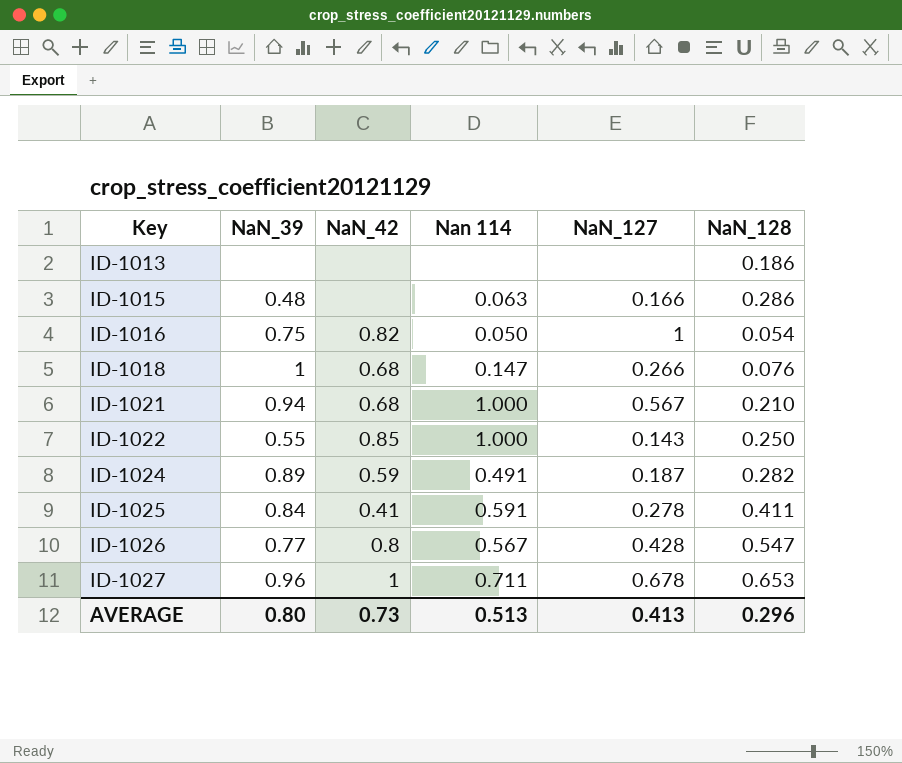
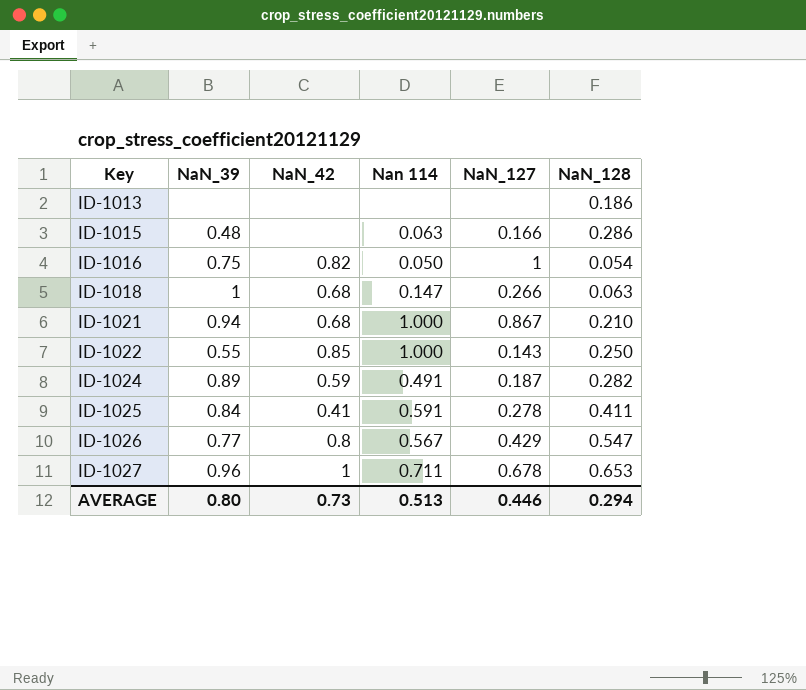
ID-1018 | NaN_128: 0.076 -> 0.063
ID-1021 | NaN_127: 0.567 -> 0.867
ID-1026 | NaN_127: 0.428 -> 0.429
AVERAGE | NaN_127: 0.413 -> 0.446
AVERAGE | NaN_128: 0.296 -> 0.294

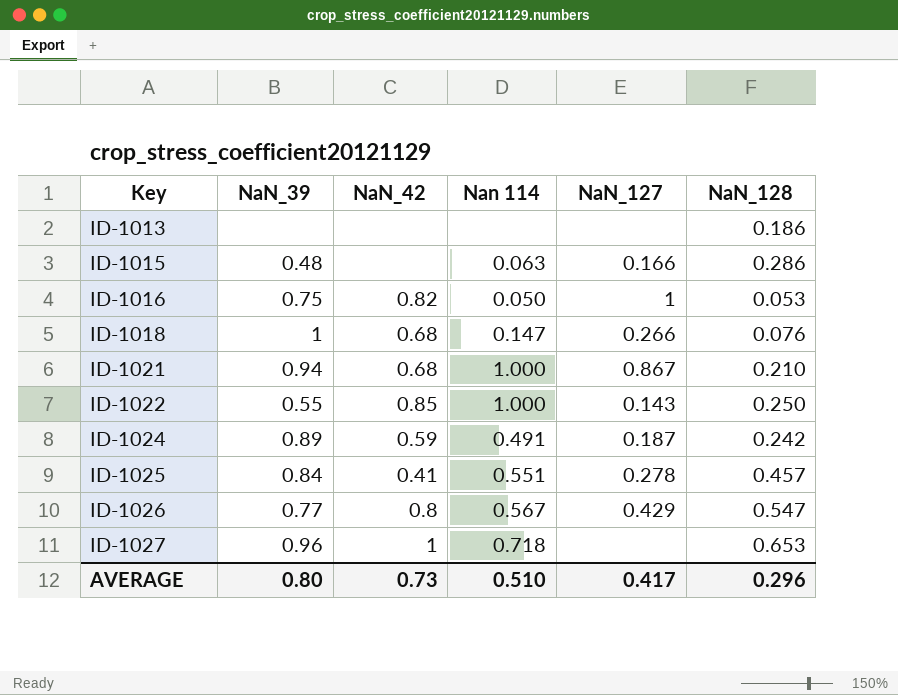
ID-1016 | NaN_128: 0.054 -> 0.053
ID-1018 | NaN_128: 0.063 -> 0.076
ID-1024 | NaN_128: 0.282 -> 0.242
ID-1025 | Nan 114: 0.591 -> 0.551
ID-1025 | NaN_128: 0.411 -> 0.457
ID-1027 | Nan 114: 0.711 -> 0.718
ID-1027 | NaN_127: 0.678 -> none
AVERAGE | Nan 114: 0.513 -> 0.510
AVERAGE | NaN_127: 0.446 -> 0.417
AVERAGE | NaN_128: 0.294 -> 0.296

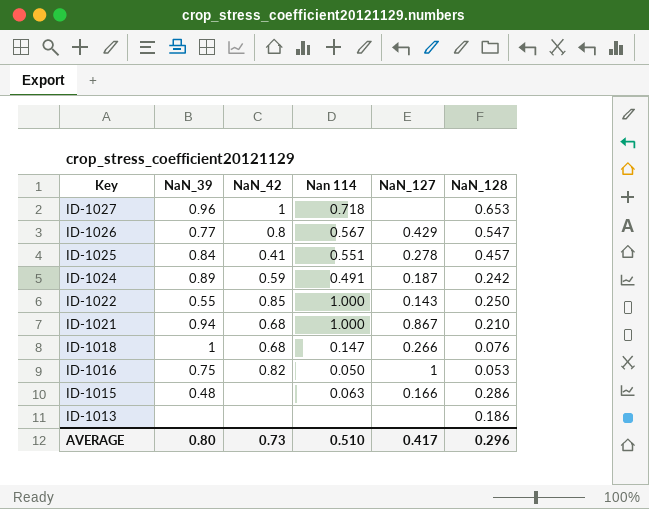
row order: Key ascending -> Key descending

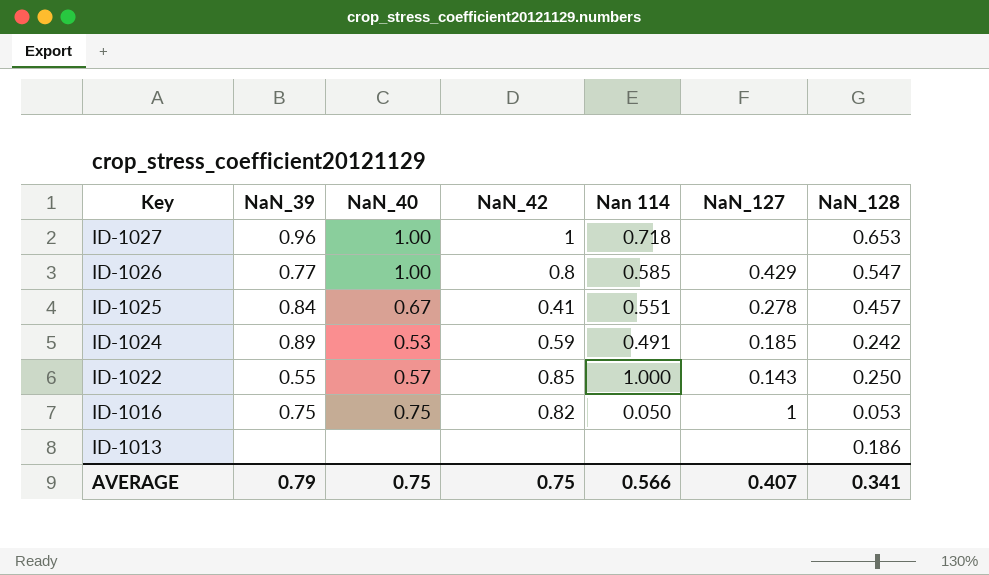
column NaN_40 | position: none -> 3
row ID-1021: 0.94 | 0.68 | 1.000 | 0.867 | 0.210 -> none
row ID-1018: 1 | 0.68 | 0.147 | 0.266 | 0.076 -> none
row ID-1015: 0.48 | none | 0.063 | 0.166 | 0.286 -> none
ID-1026 | Nan 114: 0.567 -> 0.585
ID-1024 | NaN_127: 0.187 -> 0.185
AVERAGE | NaN_39: 0.80 -> 0.79
AVERAGE | NaN_42: 0.73 -> 0.75
AVERAGE | Nan 114: 0.510 -> 0.566
AVERAGE | NaN_127: 0.417 -> 0.407
AVERAGE | NaN_128: 0.296 -> 0.341

